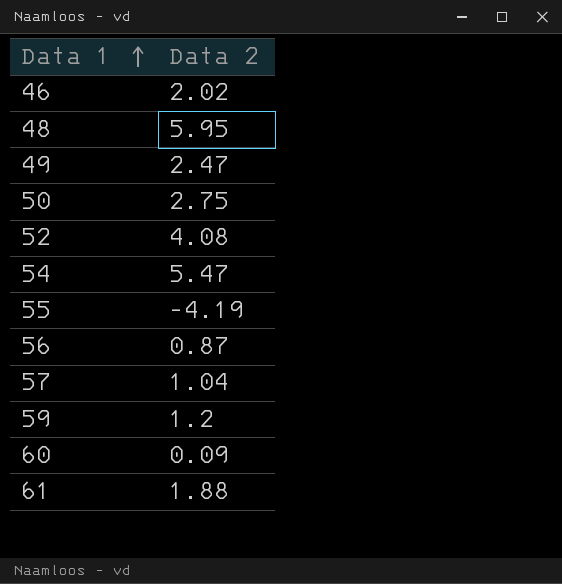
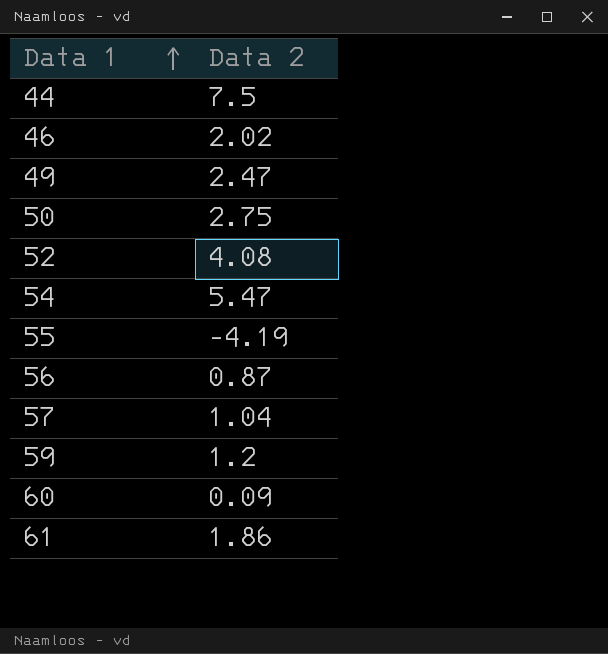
row 48: 5.95 -> none
row 44: none -> 7.5
61 | Data 2: 1.88 -> 1.86

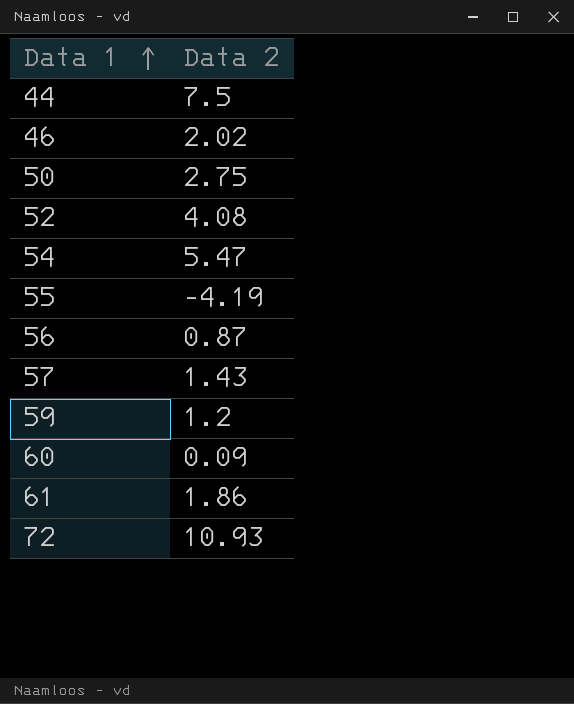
row 49: 2.47 -> none
57 | Data 2: 1.04 -> 1.43
row 72: none -> 10.93

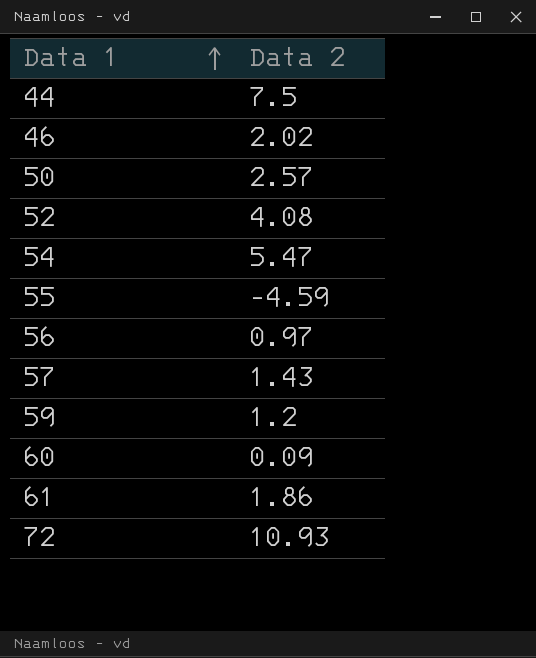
50 | Data 2: 2.75 -> 2.57
55 | Data 2: -4.19 -> -4.59
56 | Data 2: 0.87 -> 0.97

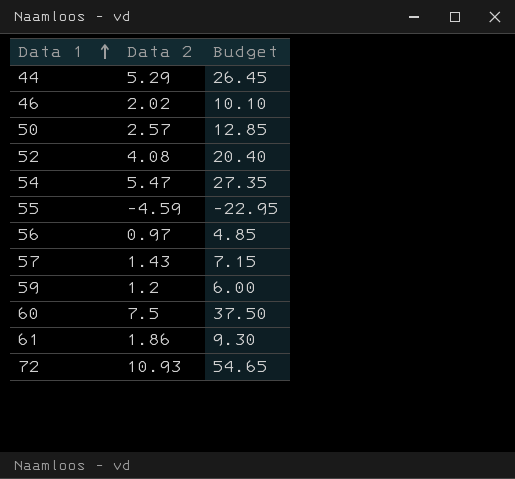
column Budget | formula: none -> [Data 2] * 5
44 | Data 2: 7.5 -> 5.29
60 | Data 2: 0.09 -> 7.5

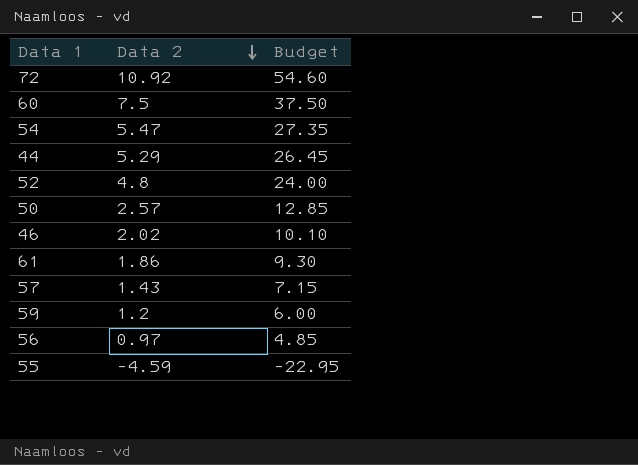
row order: Data 1 ascending -> Data 2 descending
72 | Data 2: 10.93 -> 10.92
72 | Budget: 54.65 -> 54.60
52 | Data 2: 4.08 -> 4.8
52 | Budget: 20.40 -> 24.00

